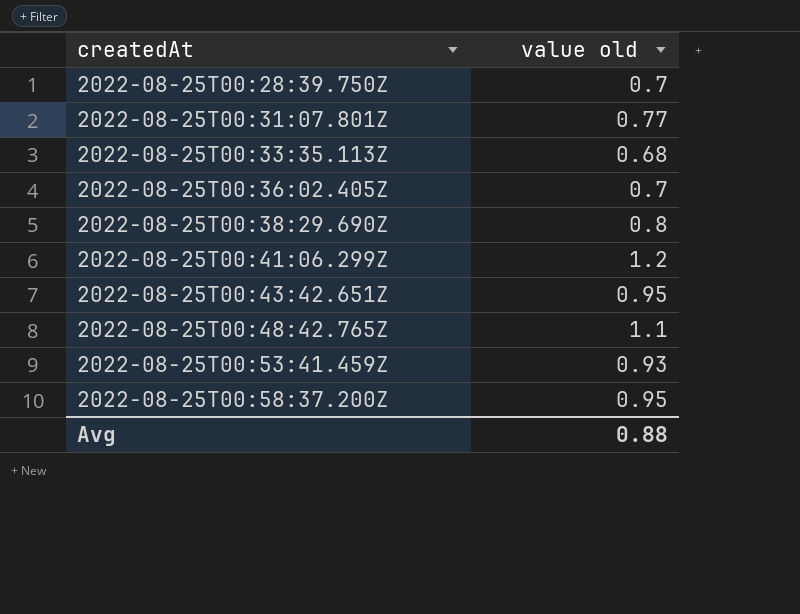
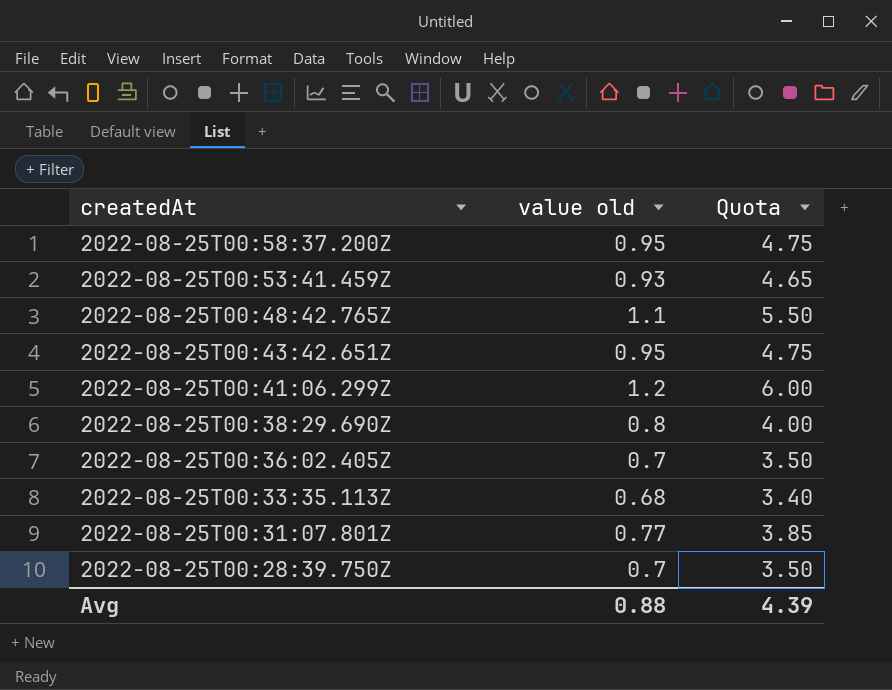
row order: createdAt ascending -> createdAt descending
column Quota | formula: none -> [value old] * 5

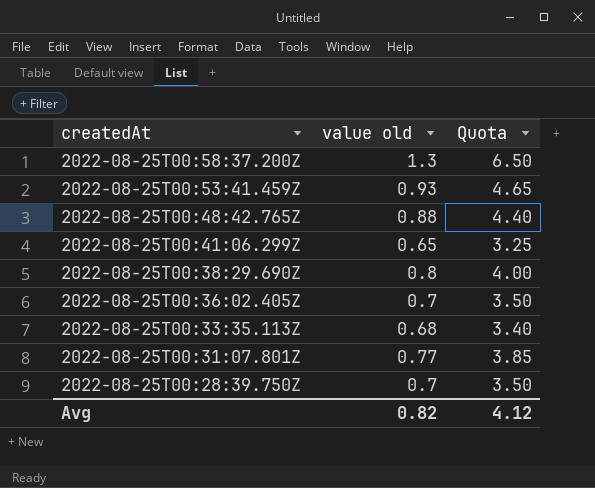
row 2022-08-25T00:43:42.651Z: 0.95 | 4.75 -> none
2022-08-25T00:58:37.200Z | value old: 0.95 -> 1.3
2022-08-25T00:58:37.200Z | Quota: 4.75 -> 6.50
2022-08-25T00:48:42.765Z | value old: 1.1 -> 0.88
2022-08-25T00:48:42.765Z | Quota: 5.50 -> 4.40
2022-08-25T00:41:06.299Z | value old: 1.2 -> 0.65
2022-08-25T00:41:06.299Z | Quota: 6.00 -> 3.25
Avg | value old: 0.88 -> 0.82
Avg | Quota: 4.39 -> 4.12

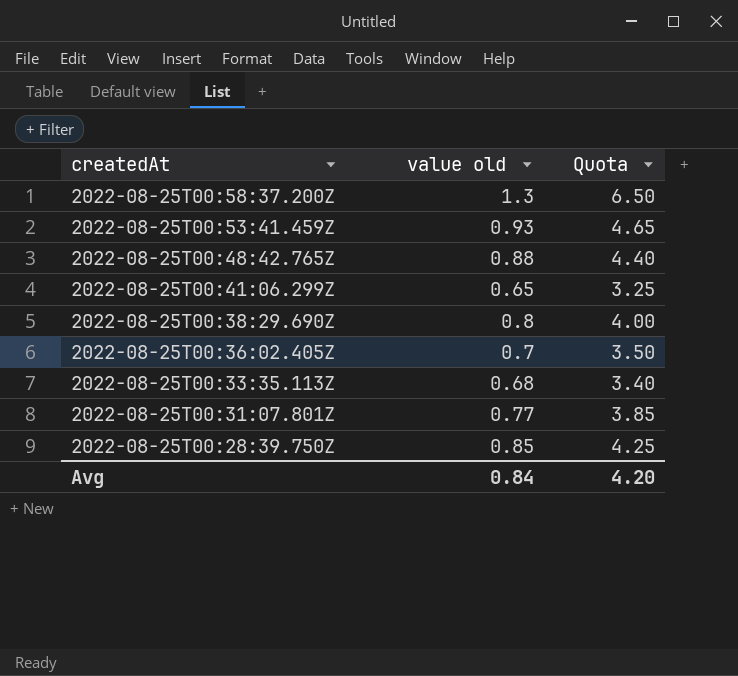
2022-08-25T00:28:39.750Z | value old: 0.7 -> 0.85
2022-08-25T00:28:39.750Z | Quota: 3.50 -> 4.25
Avg | value old: 0.82 -> 0.84
Avg | Quota: 4.12 -> 4.20

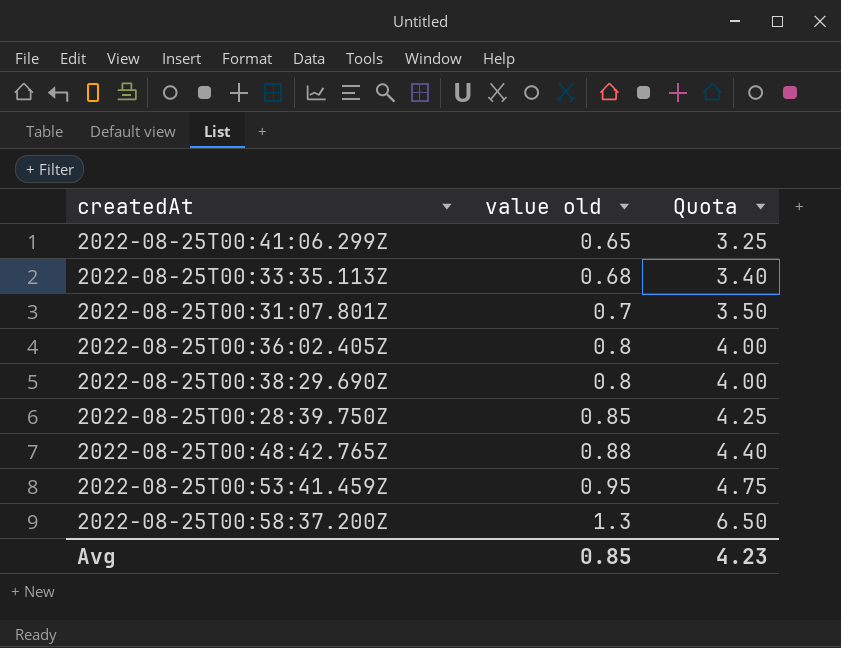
row order: createdAt descending -> value old ascending
2022-08-25T00:31:07.801Z | value old: 0.77 -> 0.7
2022-08-25T00:31:07.801Z | Quota: 3.85 -> 3.50
2022-08-25T00:36:02.405Z | value old: 0.7 -> 0.8
2022-08-25T00:36:02.405Z | Quota: 3.50 -> 4.00
2022-08-25T00:53:41.459Z | value old: 0.93 -> 0.95
2022-08-25T00:53:41.459Z | Quota: 4.65 -> 4.75
Avg | value old: 0.84 -> 0.85
Avg | Quota: 4.20 -> 4.23

